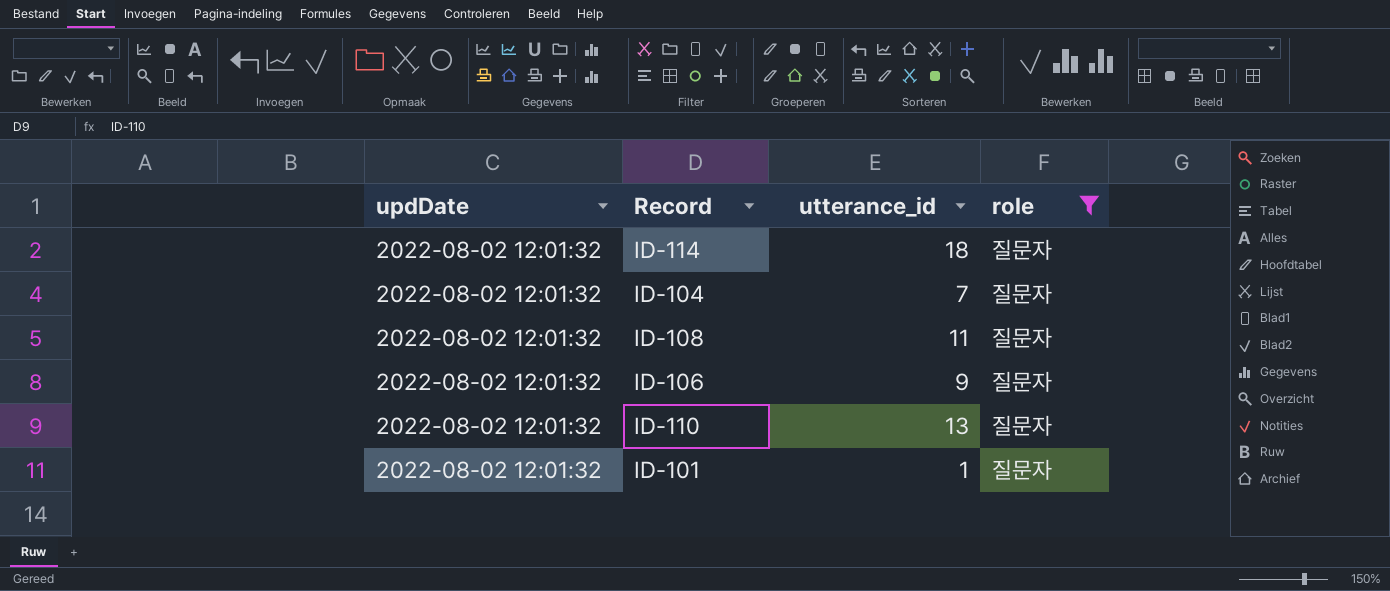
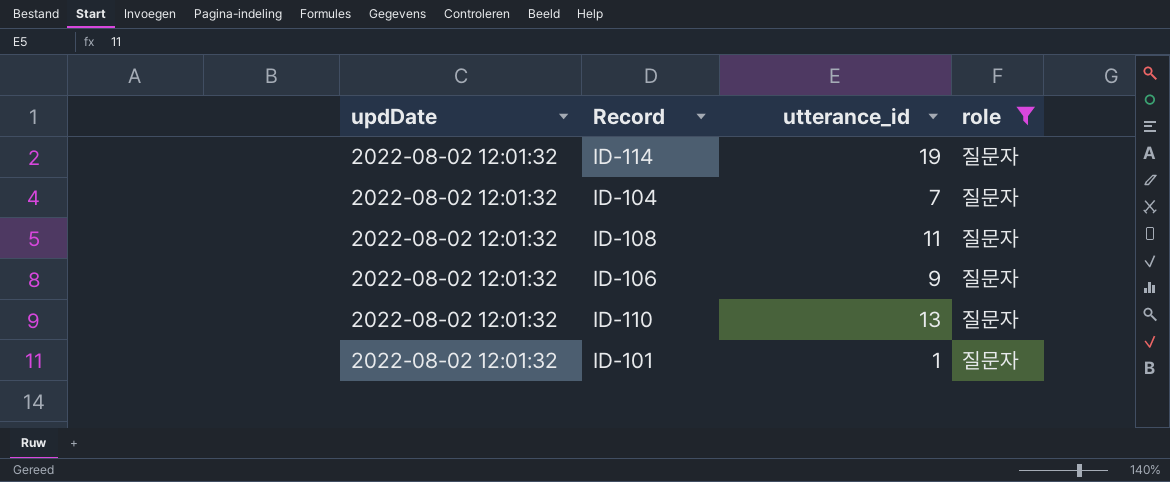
ID-114 | utterance_id: 18 -> 19

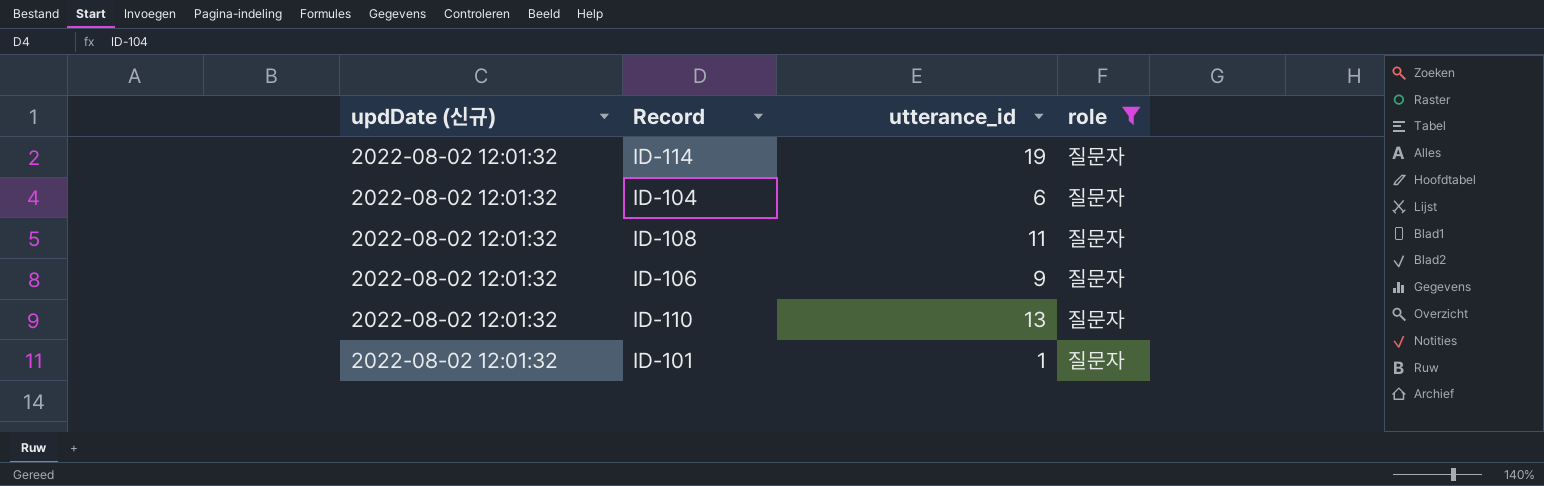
column name: updDate -> updDate (신규)
ID-104 | utterance_id: 7 -> 6

